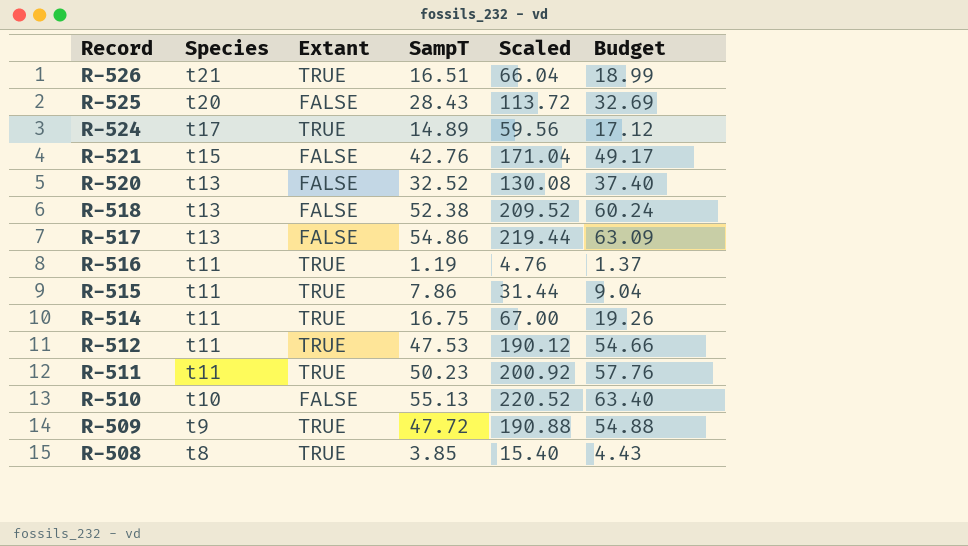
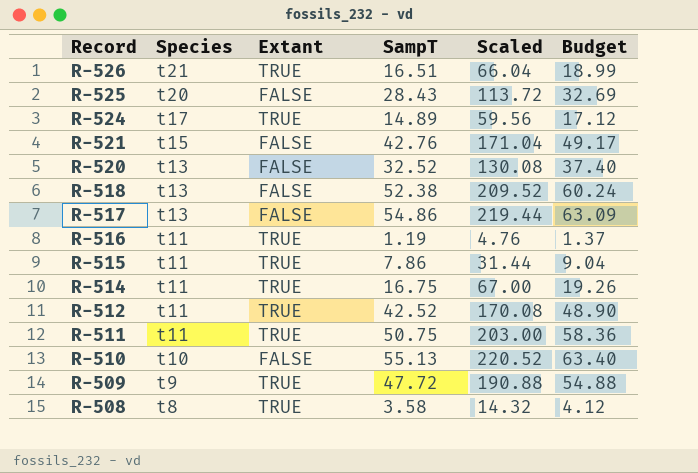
R-512 | SampT: 47.53 -> 42.52
R-512 | Scaled: 190.12 -> 170.08
R-512 | Budget: 54.66 -> 48.90
R-511 | SampT: 50.23 -> 50.75
R-511 | Scaled: 200.92 -> 203.00
R-511 | Budget: 57.76 -> 58.36
R-508 | SampT: 3.85 -> 3.58
R-508 | Scaled: 15.40 -> 14.32
R-508 | Budget: 4.43 -> 4.12

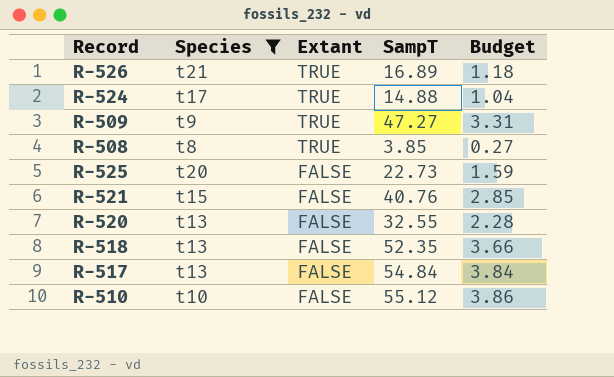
filter: none -> Species != t11
row order: Record descending -> Extant descending
column Scaled | formula: [SampT] * 4 -> none
column Budget | formula: [SampT] * 1.15 -> [SampT] * 0.07
R-526 | SampT: 16.51 -> 16.89
R-524 | SampT: 14.89 -> 14.88
R-509 | SampT: 47.72 -> 47.27
R-508 | SampT: 3.58 -> 3.85
R-525 | SampT: 28.43 -> 22.73
R-521 | SampT: 42.76 -> 40.76
R-520 | SampT: 32.52 -> 32.55
R-518 | SampT: 52.38 -> 52.35
R-517 | SampT: 54.86 -> 54.84
R-510 | SampT: 55.13 -> 55.12

